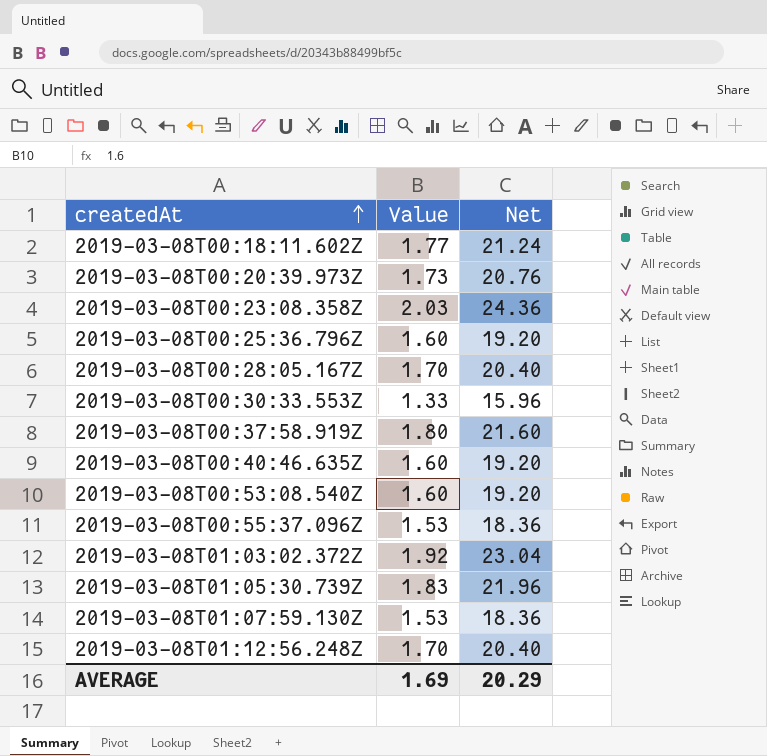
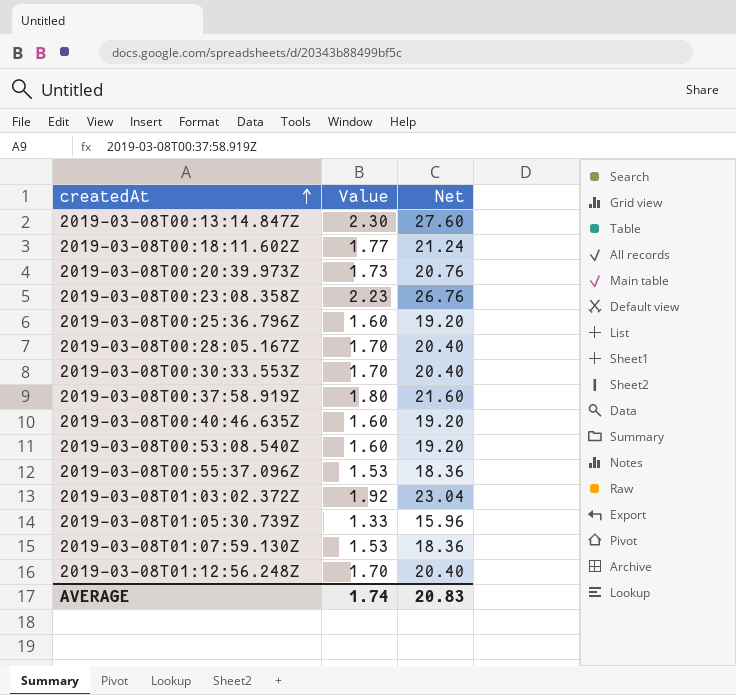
row 2019-03-08T00:13:14.847Z: none -> 2.30 | 27.60
2019-03-08T00:23:08.358Z | Value: 2.03 -> 2.23
2019-03-08T00:23:08.358Z | Net: 24.36 -> 26.76
2019-03-08T00:30:33.553Z | Value: 1.33 -> 1.70
2019-03-08T00:30:33.553Z | Net: 15.96 -> 20.40
2019-03-08T01:05:30.739Z | Value: 1.83 -> 1.33
2019-03-08T01:05:30.739Z | Net: 21.96 -> 15.96
AVERAGE | Value: 1.69 -> 1.74
AVERAGE | Net: 20.29 -> 20.83

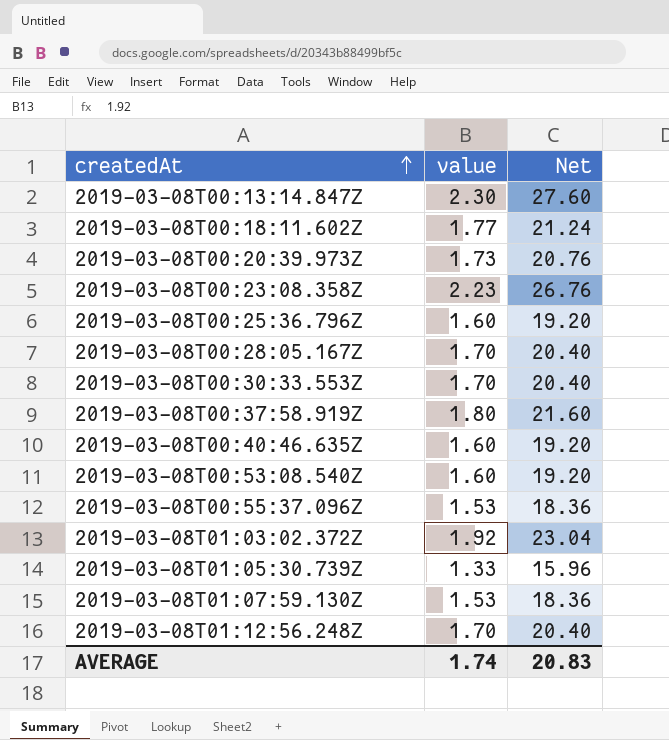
column name: Value -> value

